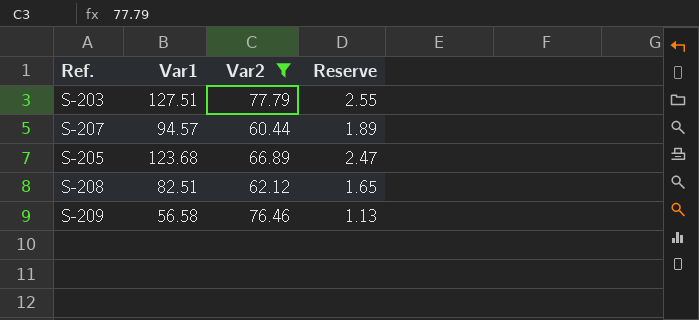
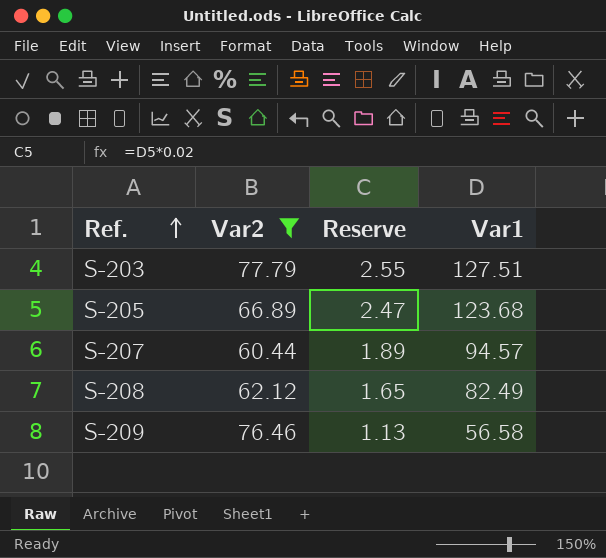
row order: none -> Ref. ascending
column Var1 | position: 2 -> 4
S-208 | Var1: 82.51 -> 82.49

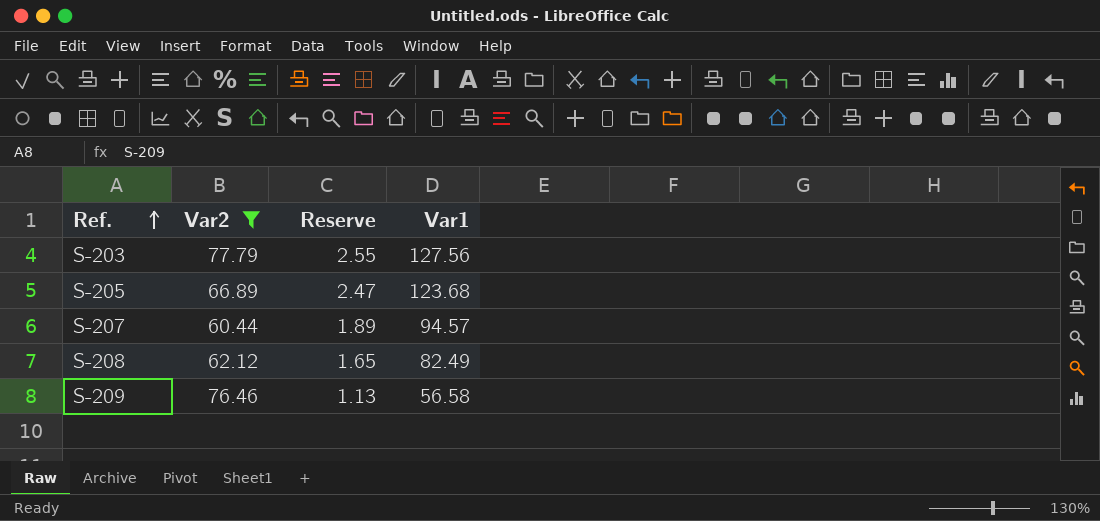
S-203 | Var1: 127.51 -> 127.56

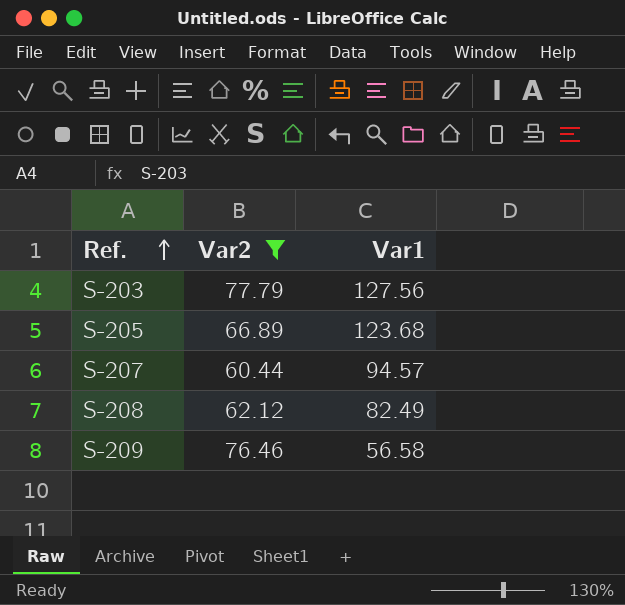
column Reserve | formula: [Var1] * 0.02 -> none

